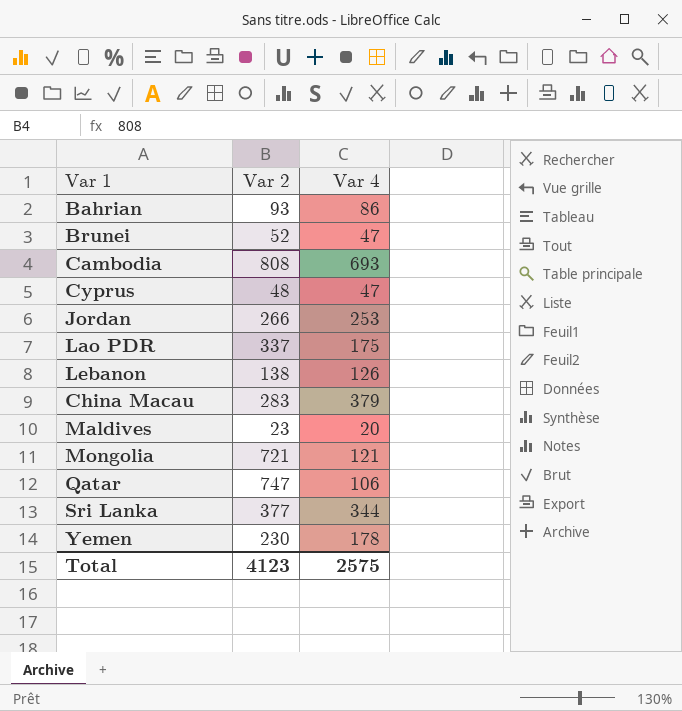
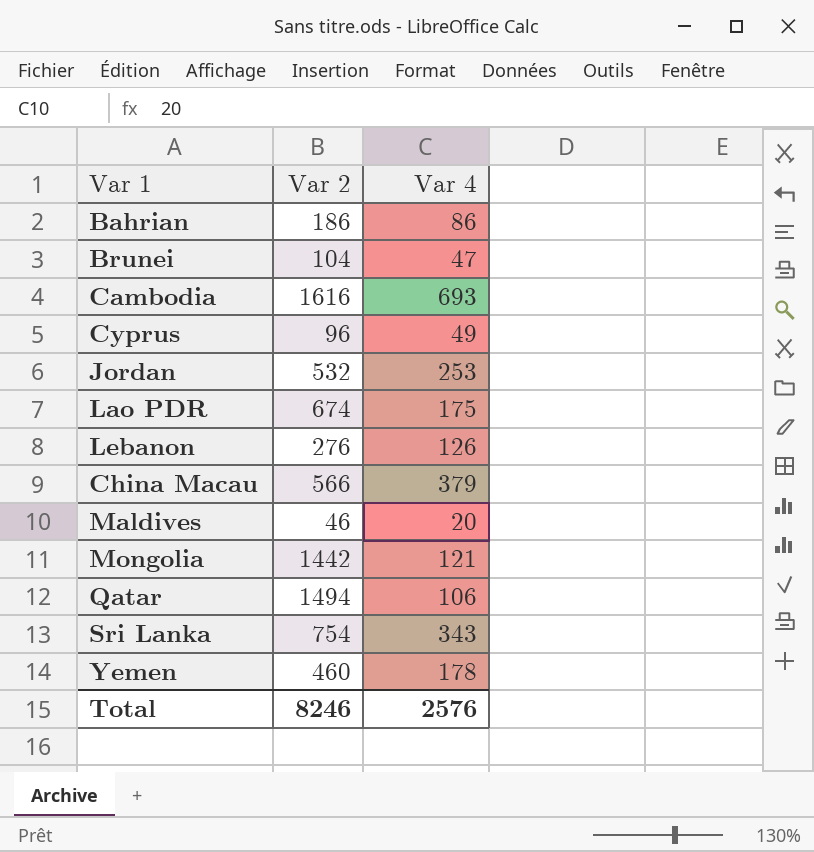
Bahrian | Var 2: 93 -> 186
Brunei | Var 2: 52 -> 104
Cambodia | Var 2: 808 -> 1616
Cyprus | Var 2: 48 -> 96
Cyprus | Var 4: 47 -> 49
Jordan | Var 2: 266 -> 532
Lao PDR | Var 2: 337 -> 674
Lebanon | Var 2: 138 -> 276
China Macau | Var 2: 283 -> 566
Maldives | Var 2: 23 -> 46
Mongolia | Var 2: 721 -> 1442
Qatar | Var 2: 747 -> 1494
Sri Lanka | Var 2: 377 -> 754
Sri Lanka | Var 4: 344 -> 343
Yemen | Var 2: 230 -> 460
Total | Var 2: 4123 -> 8246
Total | Var 4: 2575 -> 2576

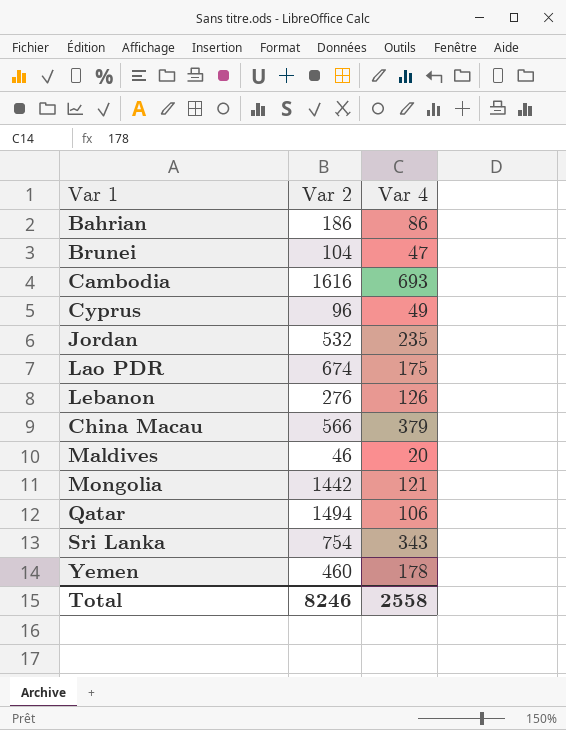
Jordan | Var 4: 253 -> 235
Total | Var 4: 2576 -> 2558

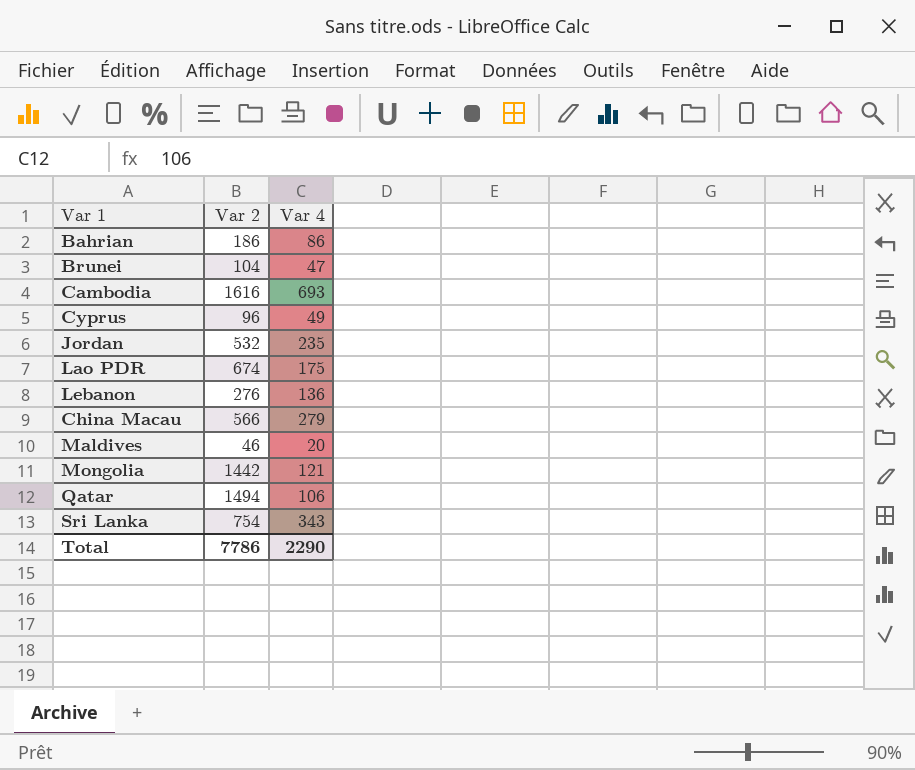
row Yemen: 460 | 178 -> none
Lebanon | Var 4: 126 -> 136
China Macau | Var 4: 379 -> 279
Total | Var 2: 8246 -> 7786
Total | Var 4: 2558 -> 2290

